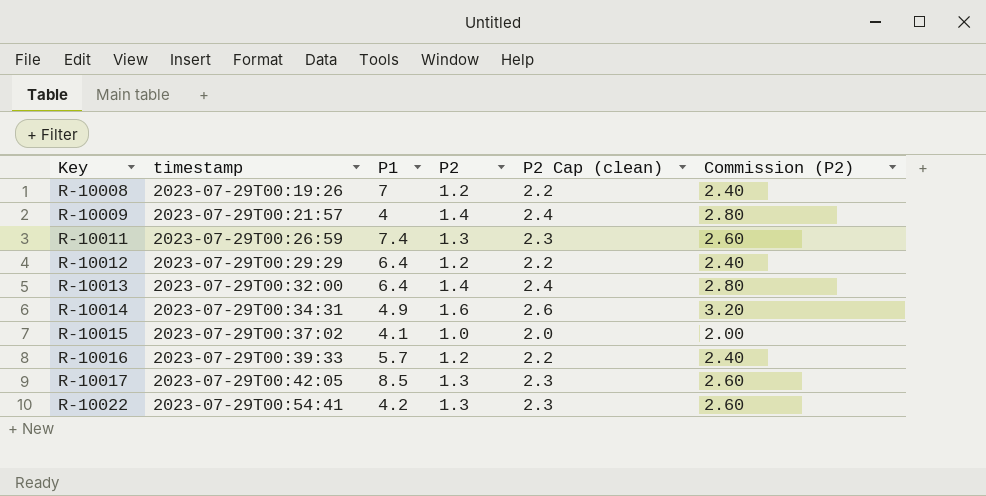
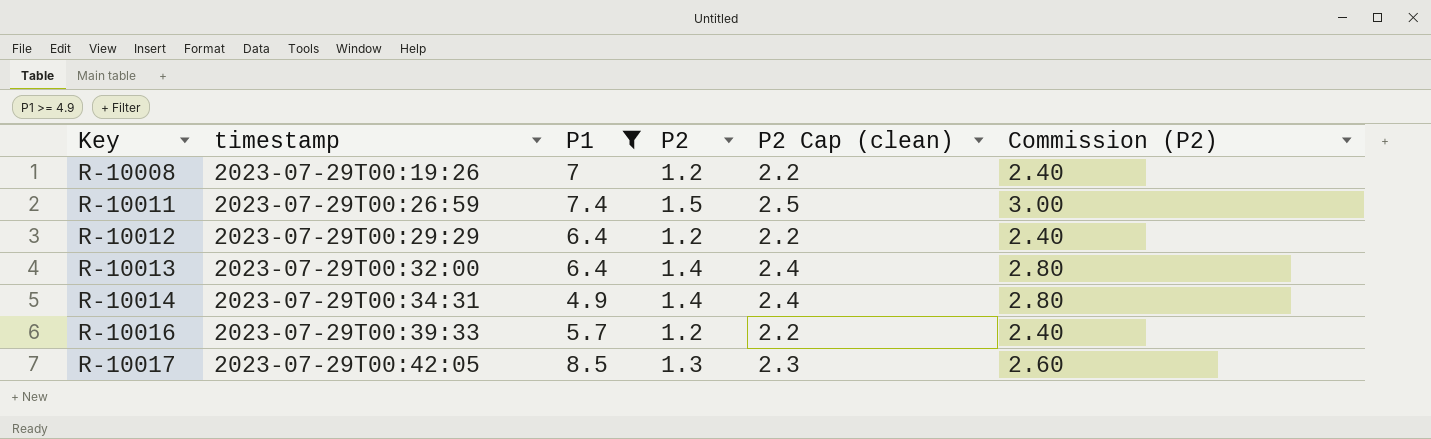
filter: none -> P1 >= 4.9
R-10011 | P2: 1.3 -> 1.5
R-10011 | P2 Cap (clean): 2.3 -> 2.5
R-10011 | Commission (P2): 2.60 -> 3.00
R-10014 | P2: 1.6 -> 1.4
R-10014 | P2 Cap (clean): 2.6 -> 2.4
R-10014 | Commission (P2): 3.20 -> 2.80

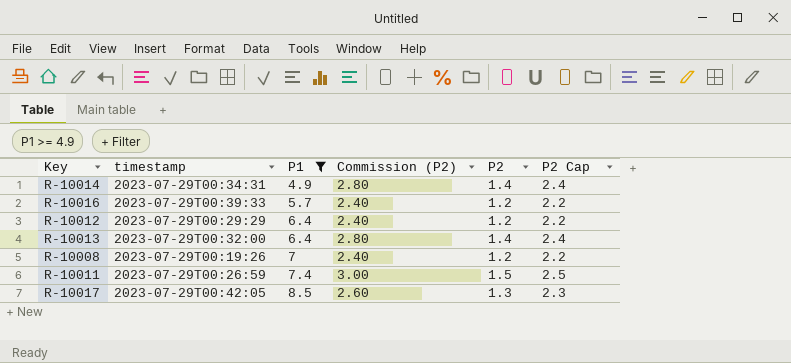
row order: Key ascending -> P1 ascending
column Commission (P2) | position: 6 -> 4
column name: P2 Cap (clean) -> P2 Cap

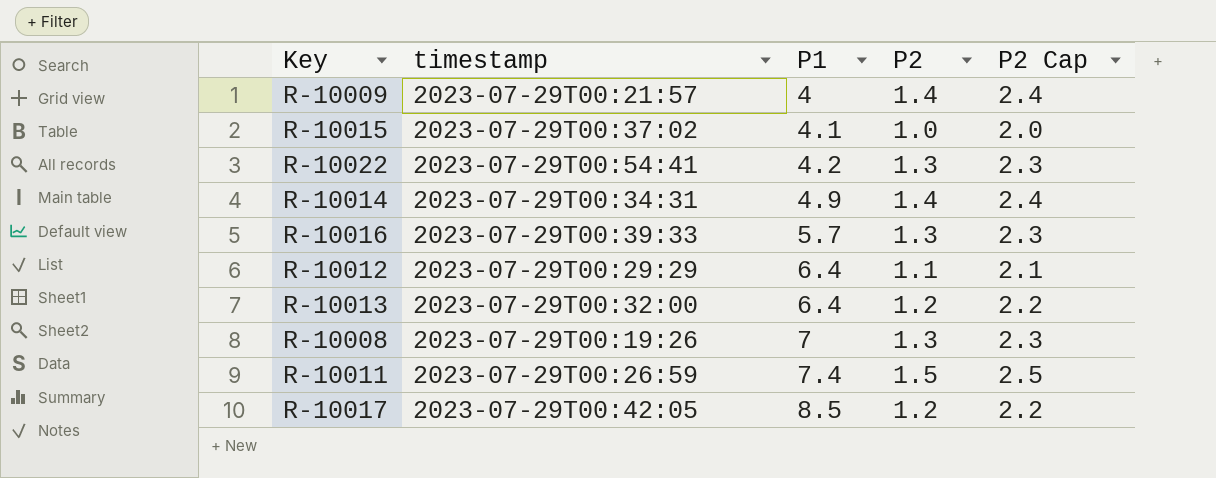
filter: P1 >= 4.9 -> none
column Commission (P2) | formula: [P2] * 2 -> none
R-10016 | P2: 1.2 -> 1.3
R-10016 | P2 Cap: 2.2 -> 2.3
R-10012 | P2: 1.2 -> 1.1
R-10012 | P2 Cap: 2.2 -> 2.1
R-10013 | P2: 1.4 -> 1.2
R-10013 | P2 Cap: 2.4 -> 2.2
R-10008 | P2: 1.2 -> 1.3
R-10008 | P2 Cap: 2.2 -> 2.3
R-10017 | P2: 1.3 -> 1.2
R-10017 | P2 Cap: 2.3 -> 2.2

